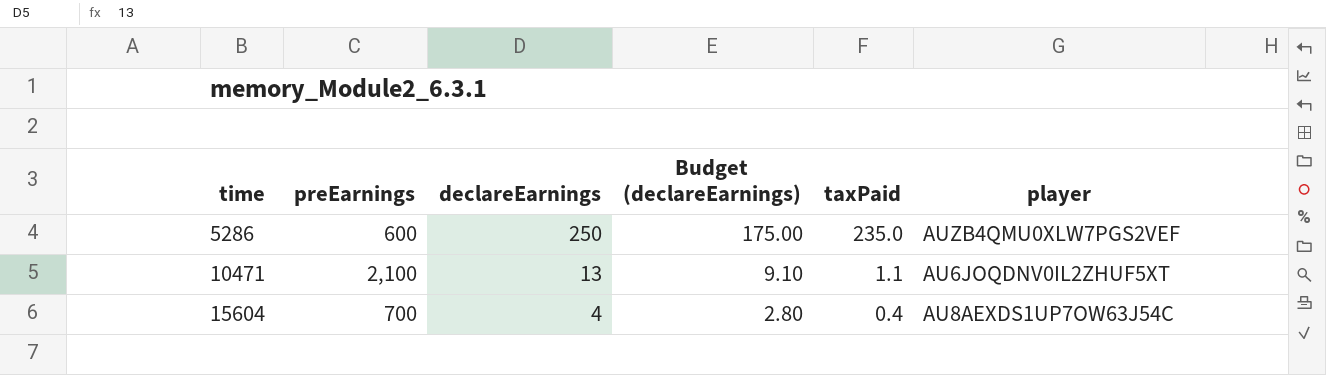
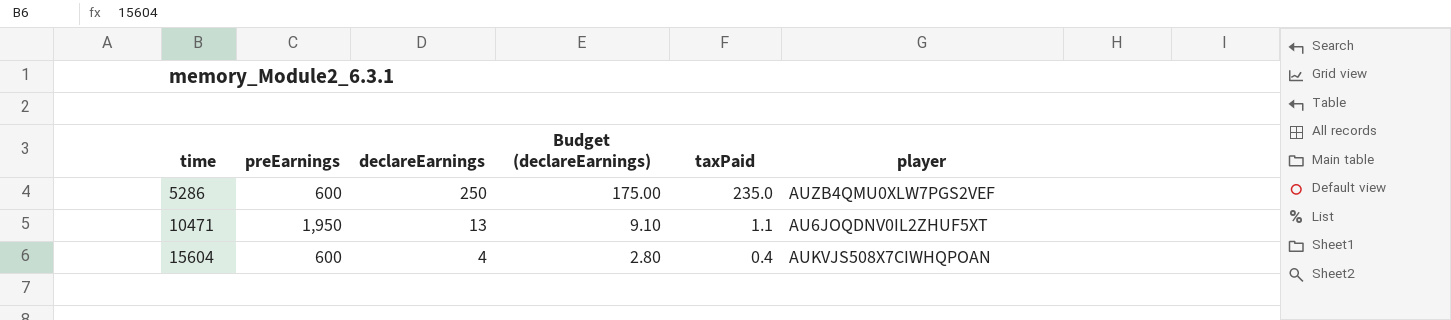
10471 | preEarnings: 2,100 -> 1,950
15604 | preEarnings: 700 -> 600
15604 | player: AU8AEXDS1UP7OW63J54C -> AUKVJS508X7CIWHQPOAN

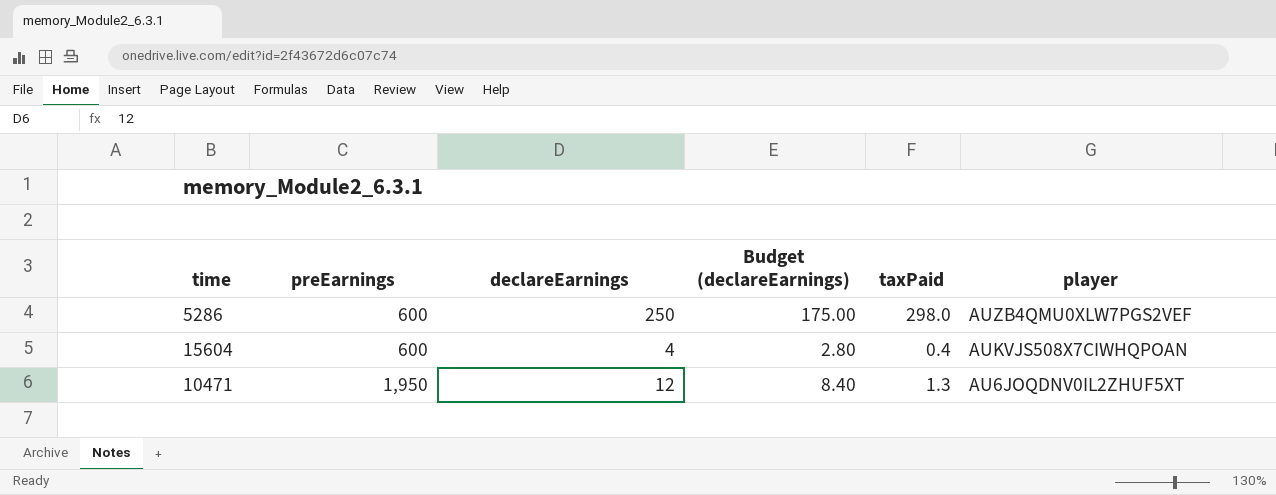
row order: time ascending -> preEarnings ascending
5286 | taxPaid: 235.0 -> 298.0
10471 | declareEarnings: 13 -> 12
10471 | Budget (declareEarnings): 9.10 -> 8.40
10471 | taxPaid: 1.1 -> 1.3

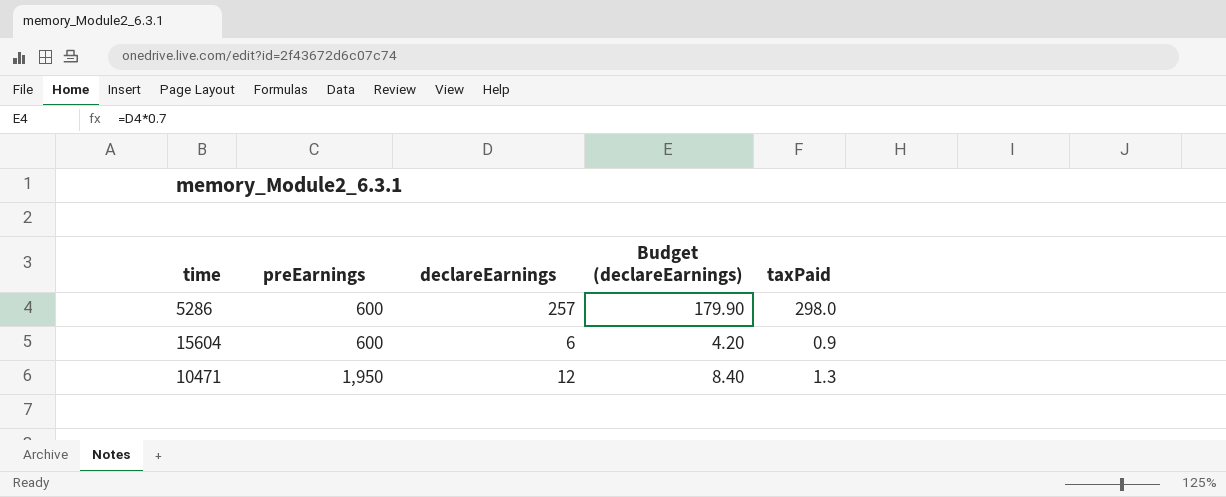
column player | position: 6 -> none
5286 | declareEarnings: 250 -> 257
5286 | Budget (declareEarnings): 175.00 -> 179.90
15604 | declareEarnings: 4 -> 6
15604 | Budget (declareEarnings): 2.80 -> 4.20
15604 | taxPaid: 0.4 -> 0.9

